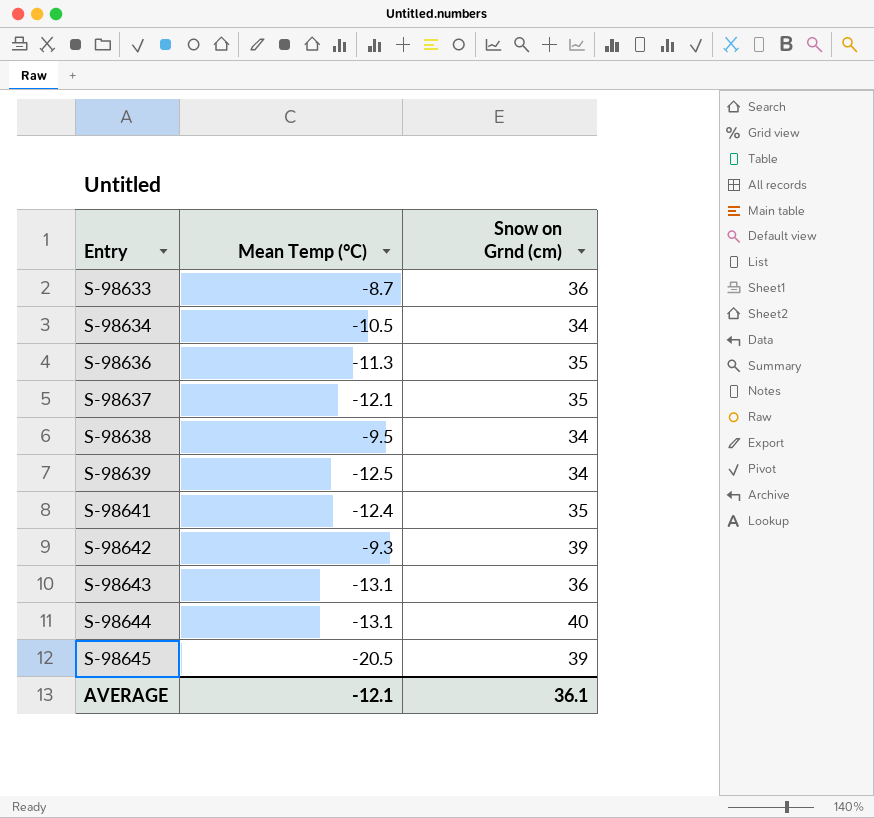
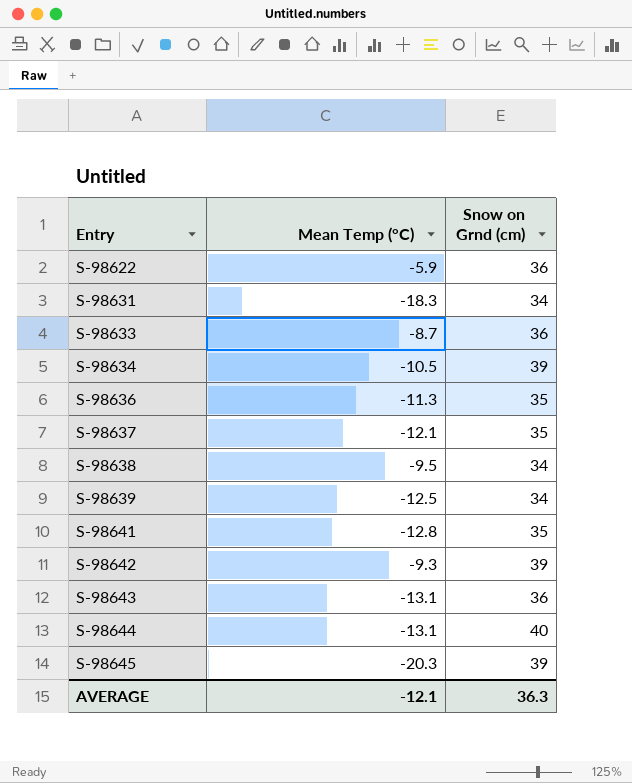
row S-98622: none -> -5.9 | 36
row S-98631: none -> -18.3 | 34
S-98634 | Snow on Grnd (cm): 34 -> 39
S-98641 | Mean Temp (°C): -12.4 -> -12.8
S-98645 | Mean Temp (°C): -20.5 -> -20.3
AVERAGE | Snow on Grnd (cm): 36.1 -> 36.3

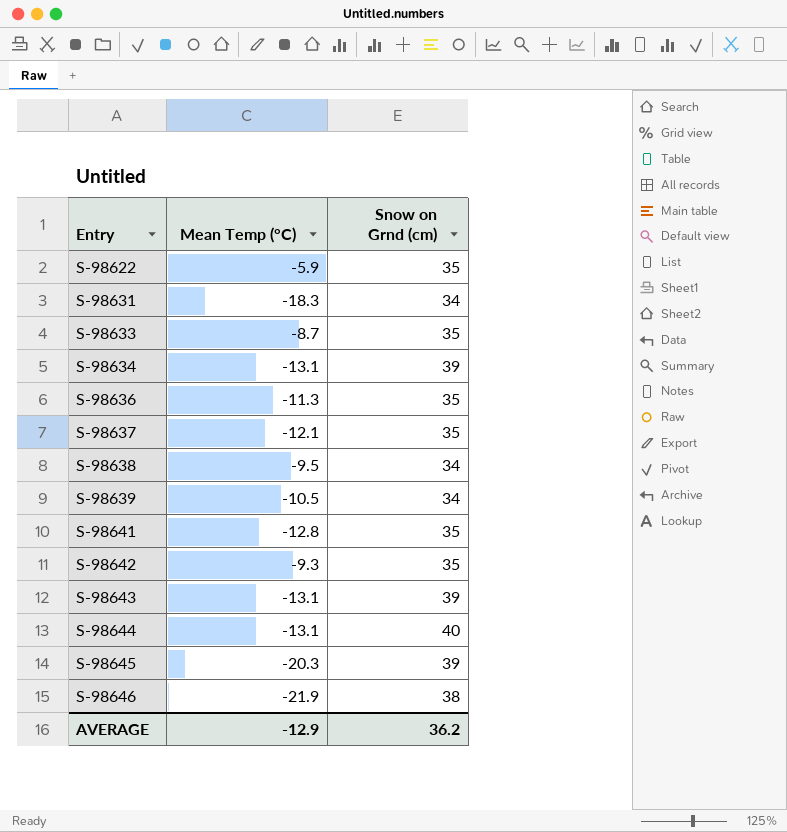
S-98622 | Snow on Grnd (cm): 36 -> 35
S-98633 | Snow on Grnd (cm): 36 -> 35
S-98634 | Mean Temp (°C): -10.5 -> -13.1
S-98639 | Mean Temp (°C): -12.5 -> -10.5
S-98642 | Snow on Grnd (cm): 39 -> 35
S-98643 | Snow on Grnd (cm): 36 -> 39
row S-98646: none -> -21.9 | 38
AVERAGE | Mean Temp (°C): -12.1 -> -12.9
AVERAGE | Snow on Grnd (cm): 36.3 -> 36.2

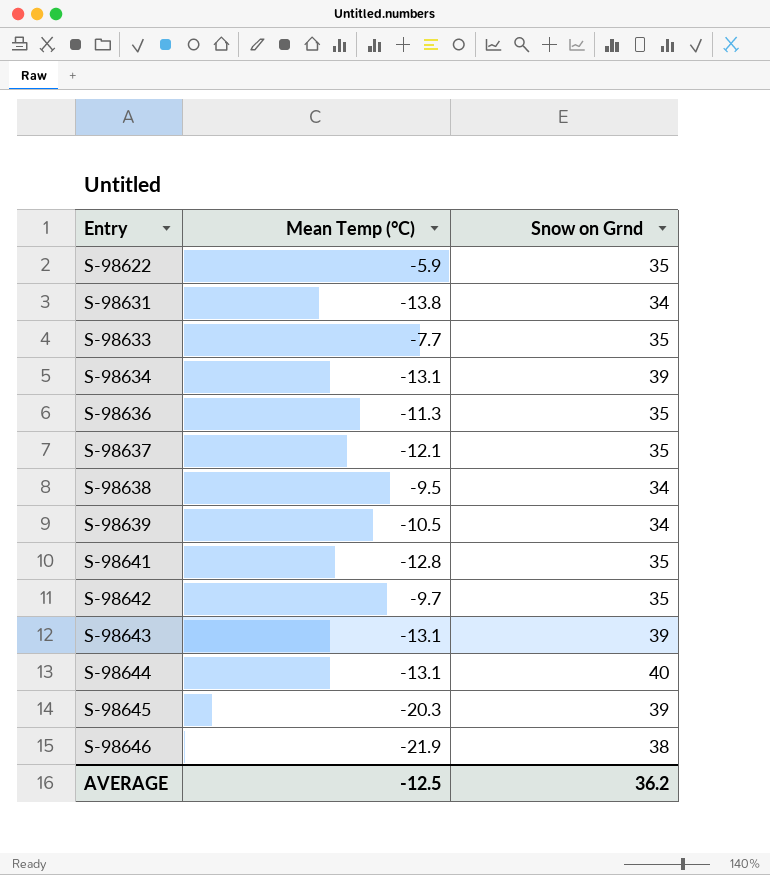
column name: Snow on Grnd (cm) -> Snow on Grnd
S-98631 | Mean Temp (°C): -18.3 -> -13.8
S-98633 | Mean Temp (°C): -8.7 -> -7.7
S-98642 | Mean Temp (°C): -9.3 -> -9.7
AVERAGE | Mean Temp (°C): -12.9 -> -12.5

